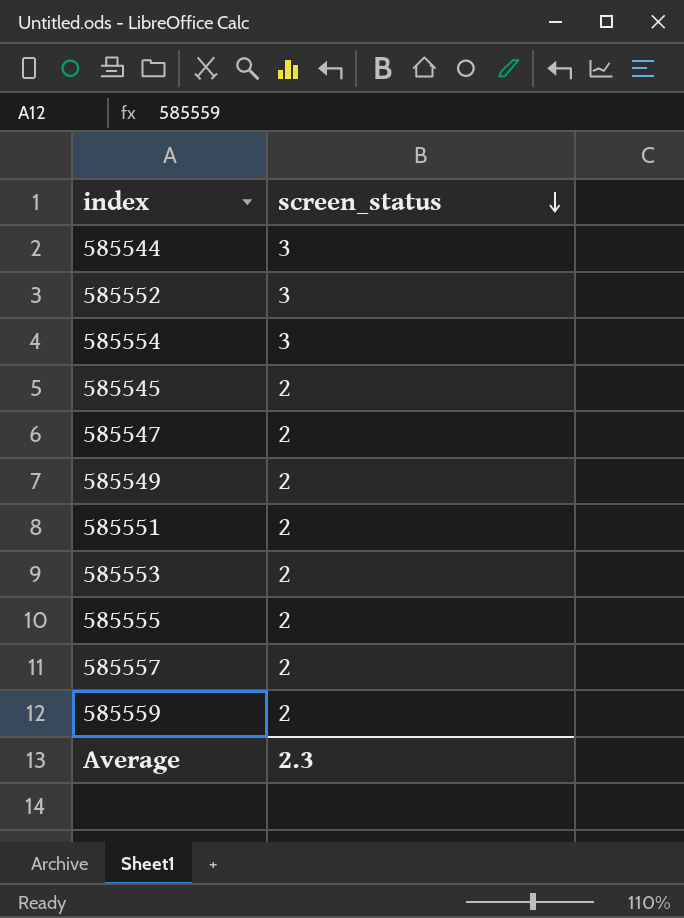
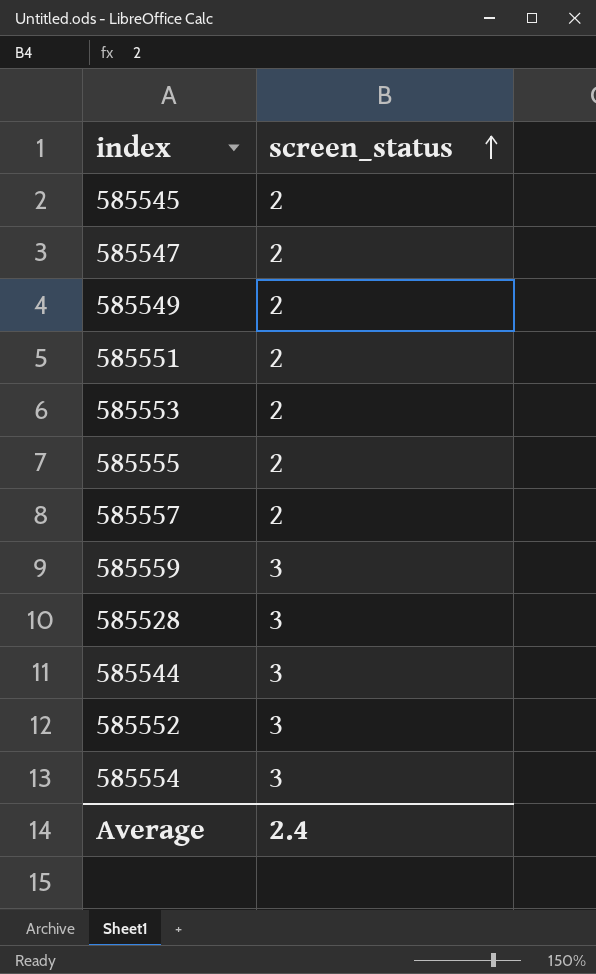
row order: screen_status descending -> screen_status ascending
585559 | screen_status: 2 -> 3
row 585528: none -> 3
Average | screen_status: 2.3 -> 2.4

